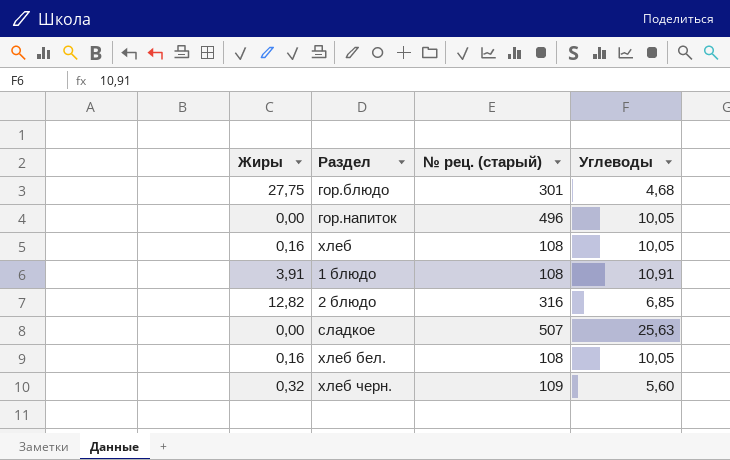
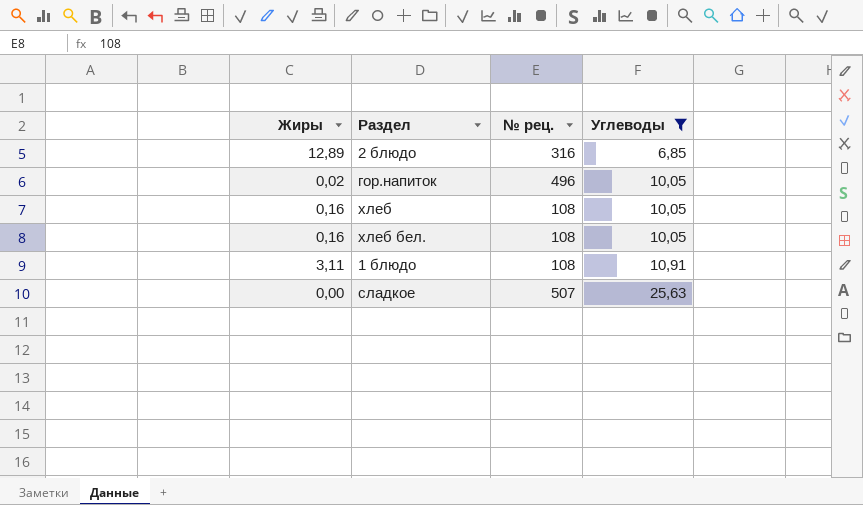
filter: none -> Углеводы >= 6,85
row order: none -> Углеводы ascending
column name: № рец. (старый) -> № рец.
2 блюдо | Жиры: 12,82 -> 12,89
гор.напиток | Жиры: 0,00 -> 0,02
1 блюдо | Жиры: 3,91 -> 3,11

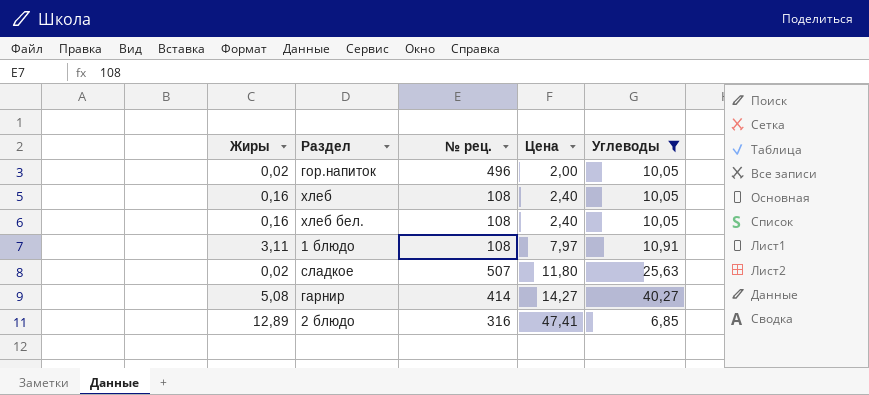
row order: Углеводы ascending -> Цена ascending
column Цена | position: none -> 4
сладкое | Жиры: 0,00 -> 0,02
row гарнир: none -> 5,08 | 414 | 14,27 | 40,27

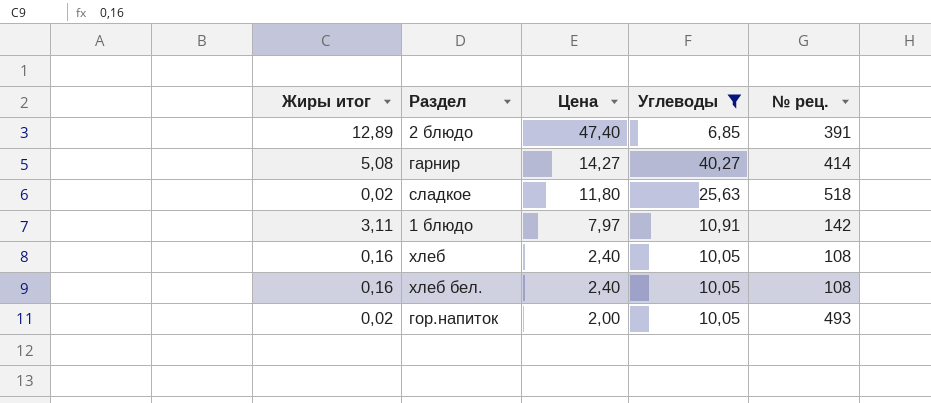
row order: Цена ascending -> Цена descending
column name: Жиры -> Жиры итог
column № рец. | position: 3 -> 5
2 блюдо | Цена: 47,41 -> 47,40
2 блюдо | № рец.: 316 -> 391
сладкое | № рец.: 507 -> 518
1 блюдо | № рец.: 108 -> 142
гор.напиток | № рец.: 496 -> 493

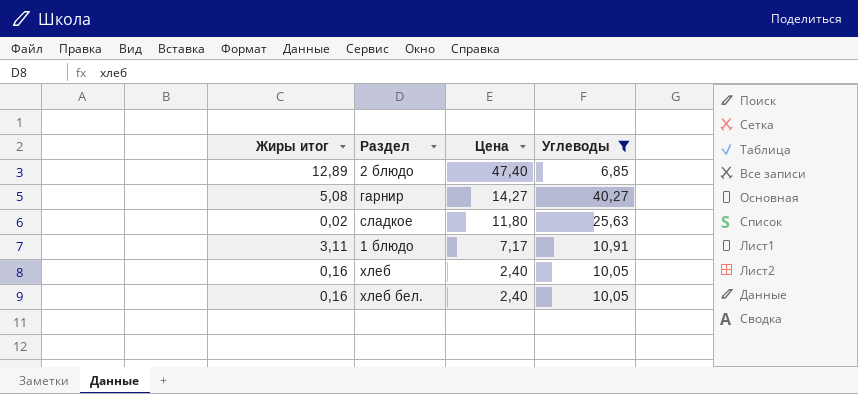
column № рец. | position: 5 -> none
row гор.напиток: 0,02 | 2,00 | 10,05 | 493 -> none
1 блюдо | Цена: 7,97 -> 7,17

